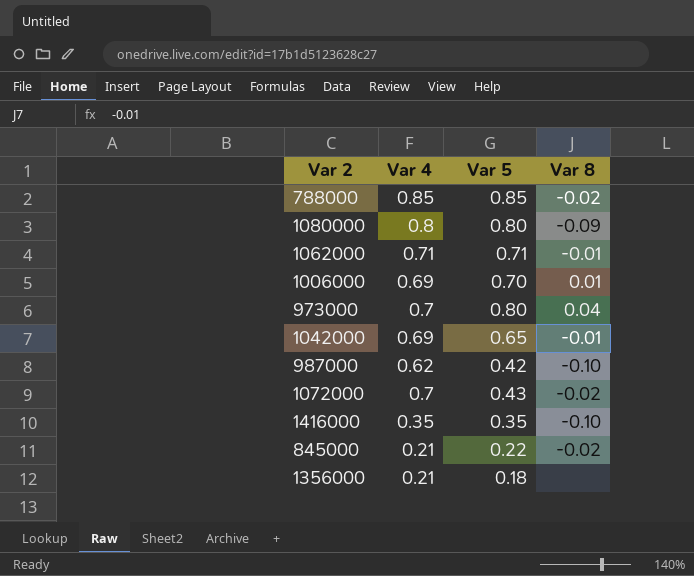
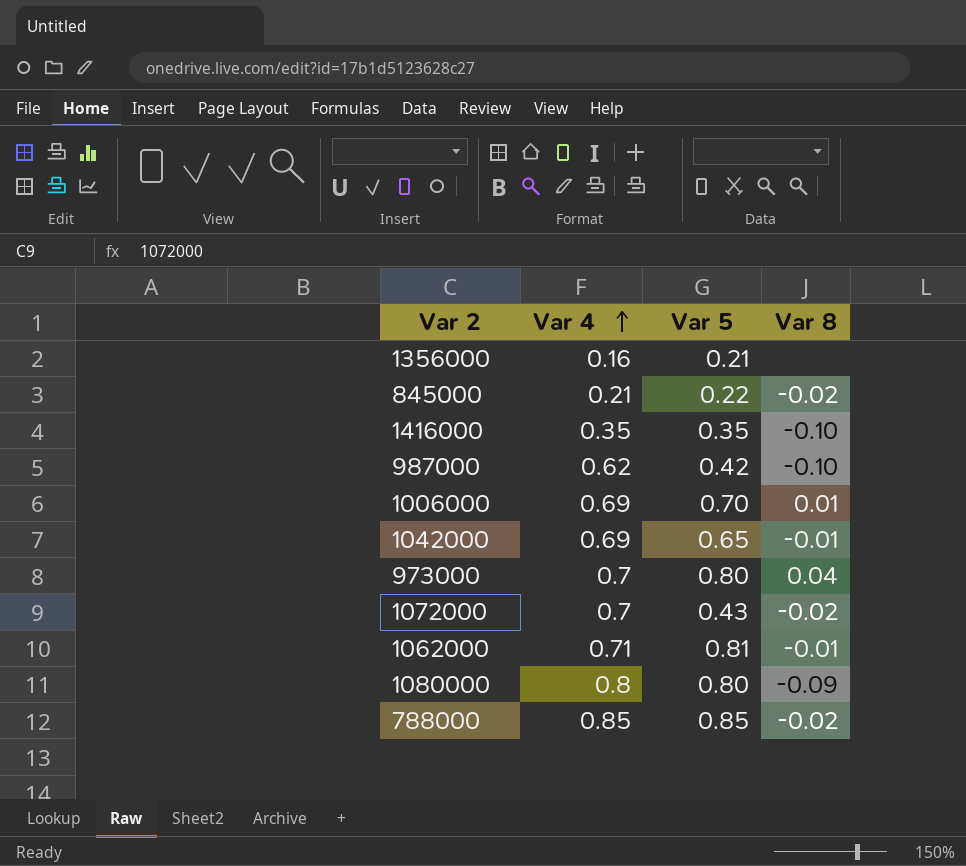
row order: none -> Var 4 ascending
1356000 | Var 4: 0.21 -> 0.16
1356000 | Var 5: 0.18 -> 0.21
1062000 | Var 5: 0.71 -> 0.81

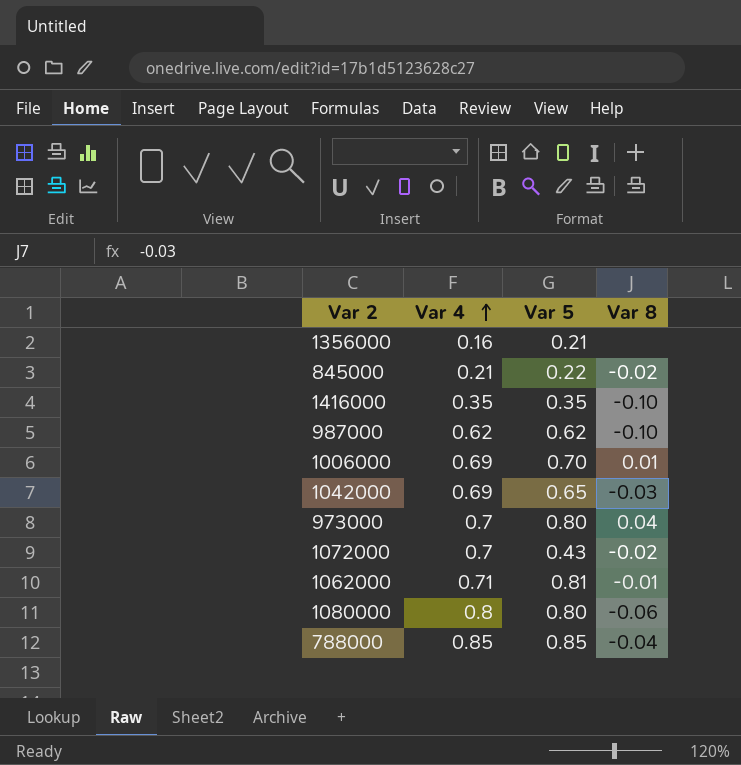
987000 | Var 5: 0.42 -> 0.62
1042000 | Var 8: -0.01 -> -0.03
1080000 | Var 8: -0.09 -> -0.06
788000 | Var 8: -0.02 -> -0.04

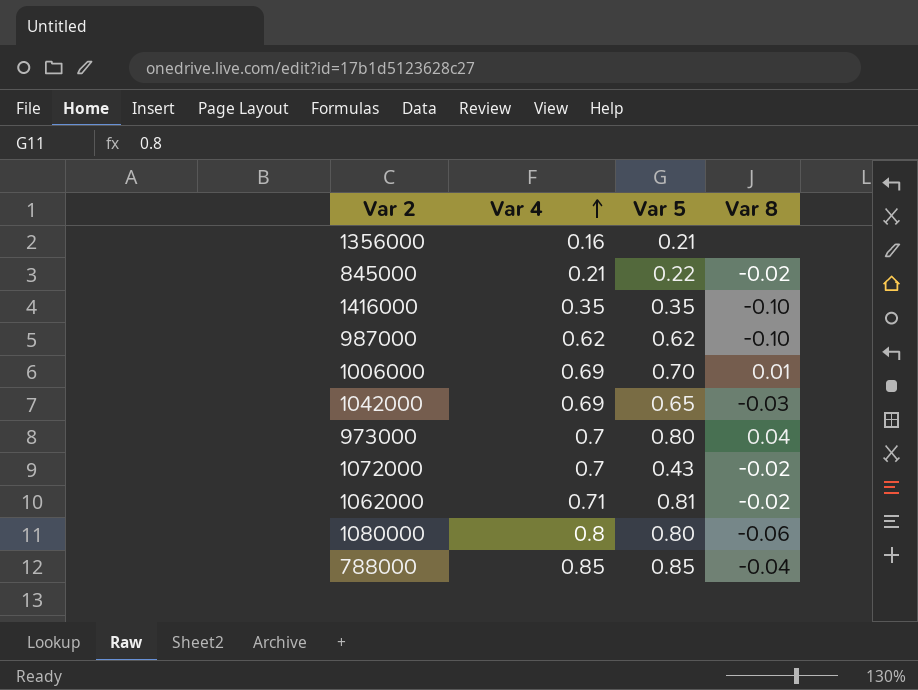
1062000 | Var 8: -0.01 -> -0.02

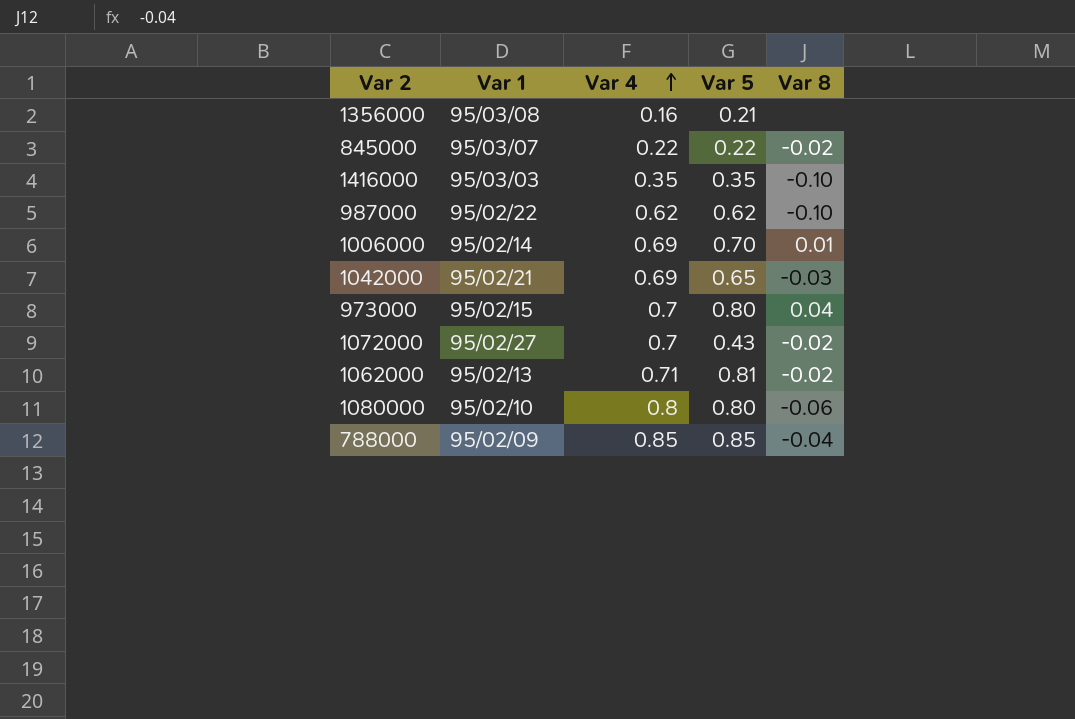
column Var 1 | position: none -> 2
845000 | Var 4: 0.21 -> 0.22

